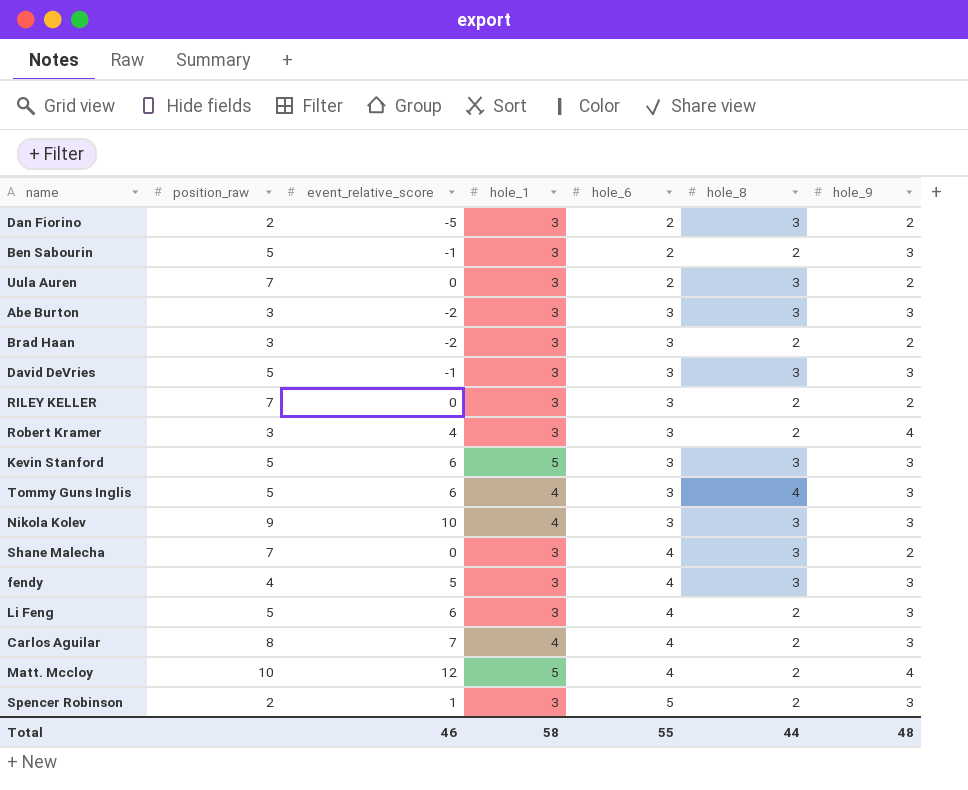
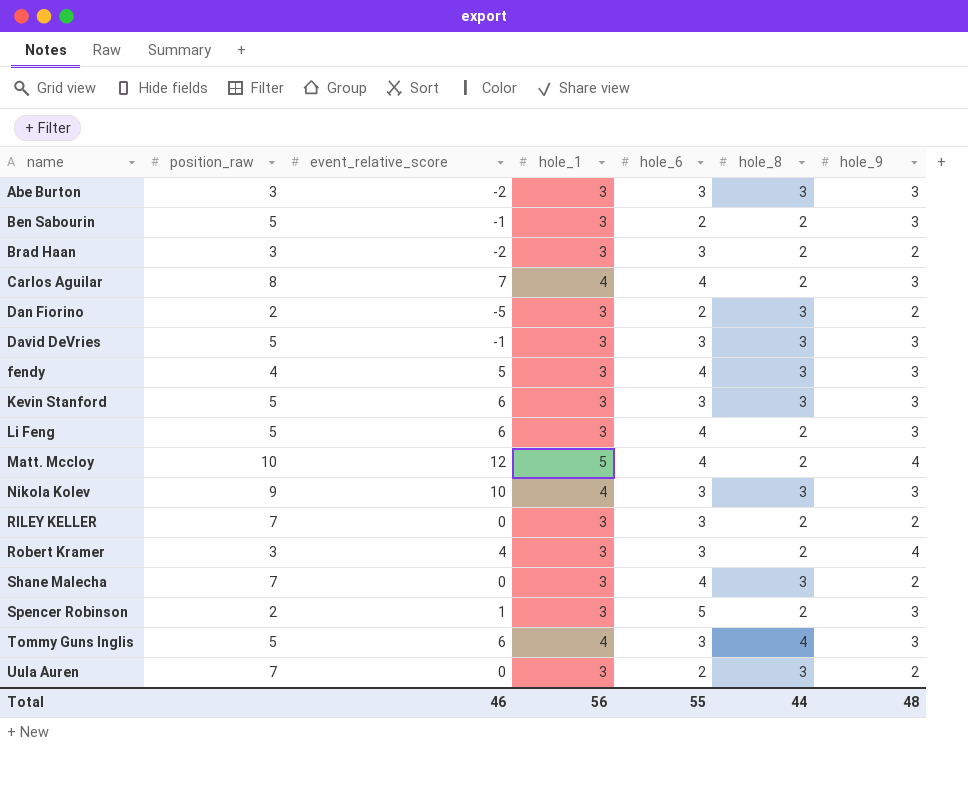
row order: hole_6 ascending -> name ascending
Kevin Stanford | hole_1: 5 -> 3
Total | hole_1: 58 -> 56

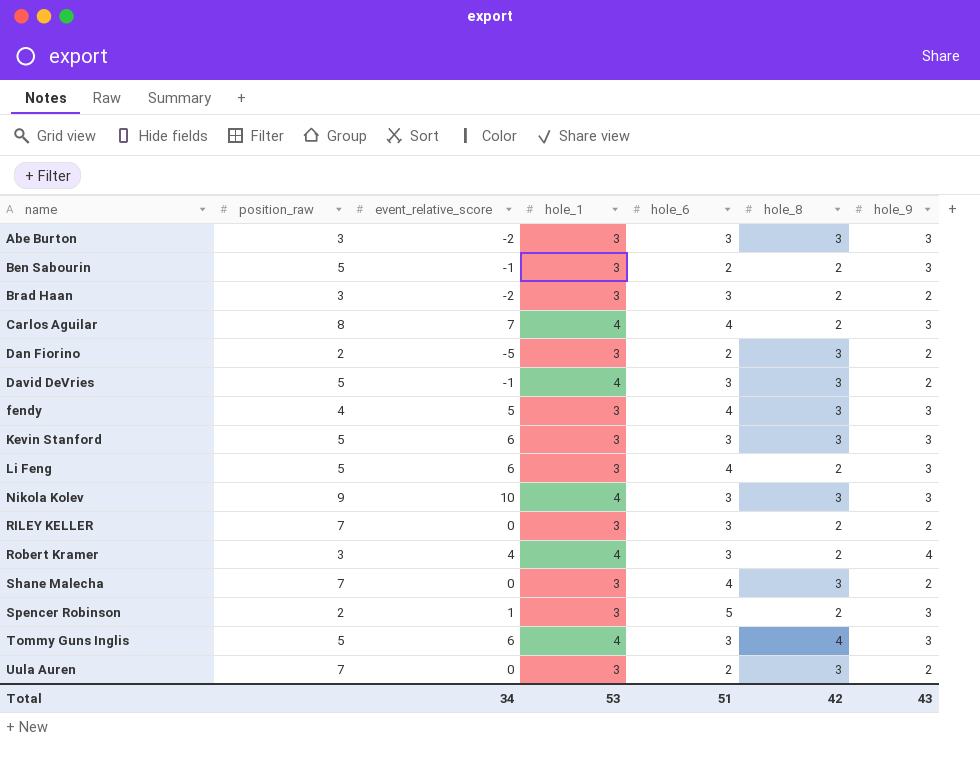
row Matt. Mccloy: 10 | 12 | 5 | 4 | 2 | 4 -> none
David DeVries | hole_1: 3 -> 4
David DeVries | hole_9: 3 -> 2
Robert Kramer | hole_1: 3 -> 4
Total | event_relative_score: 46 -> 34
Total | hole_1: 56 -> 53
Total | hole_6: 55 -> 51
Total | hole_8: 44 -> 42
Total | hole_9: 48 -> 43

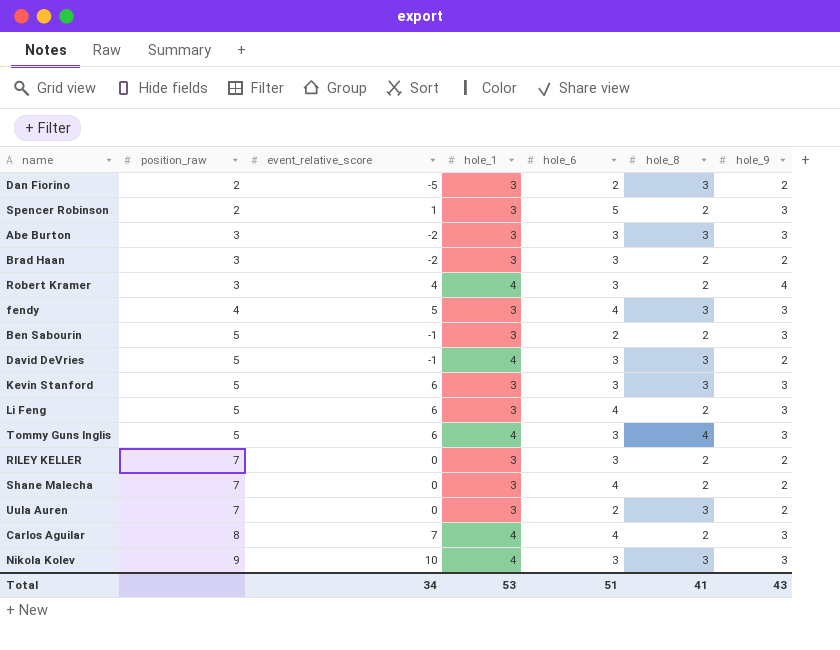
row order: name ascending -> position_raw ascending
Shane Malecha | hole_8: 3 -> 2
Total | hole_8: 42 -> 41

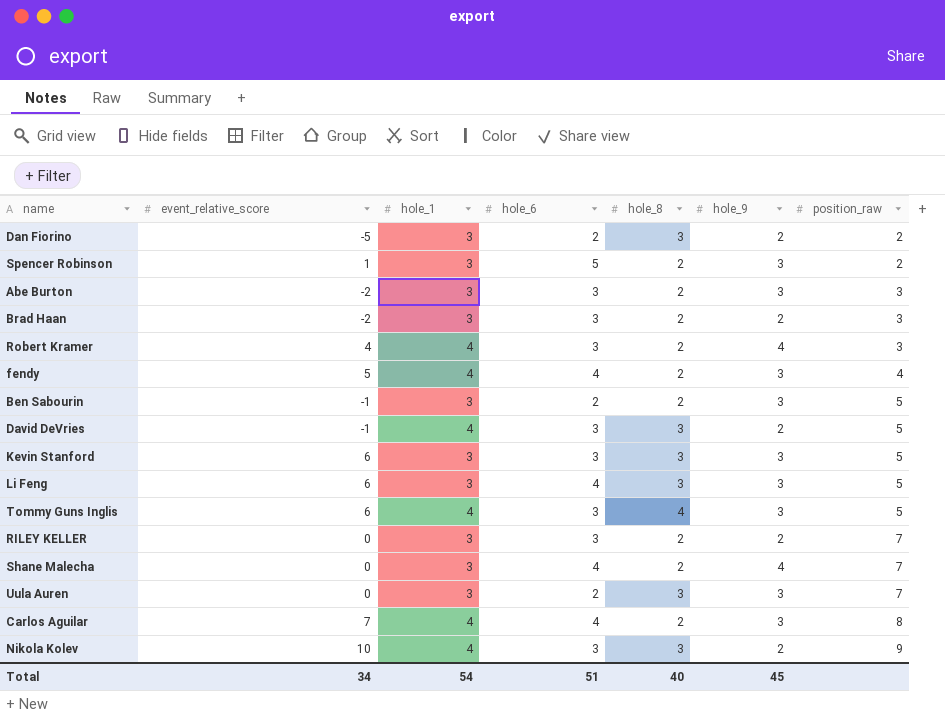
column position_raw | position: 2 -> 7
Abe Burton | hole_8: 3 -> 2
fendy | hole_1: 3 -> 4
fendy | hole_8: 3 -> 2
Li Feng | hole_8: 2 -> 3
Shane Malecha | hole_9: 2 -> 4
Uula Auren | hole_9: 2 -> 3
Nikola Kolev | hole_9: 3 -> 2
Total | hole_1: 53 -> 54
Total | hole_8: 41 -> 40
Total | hole_9: 43 -> 45

